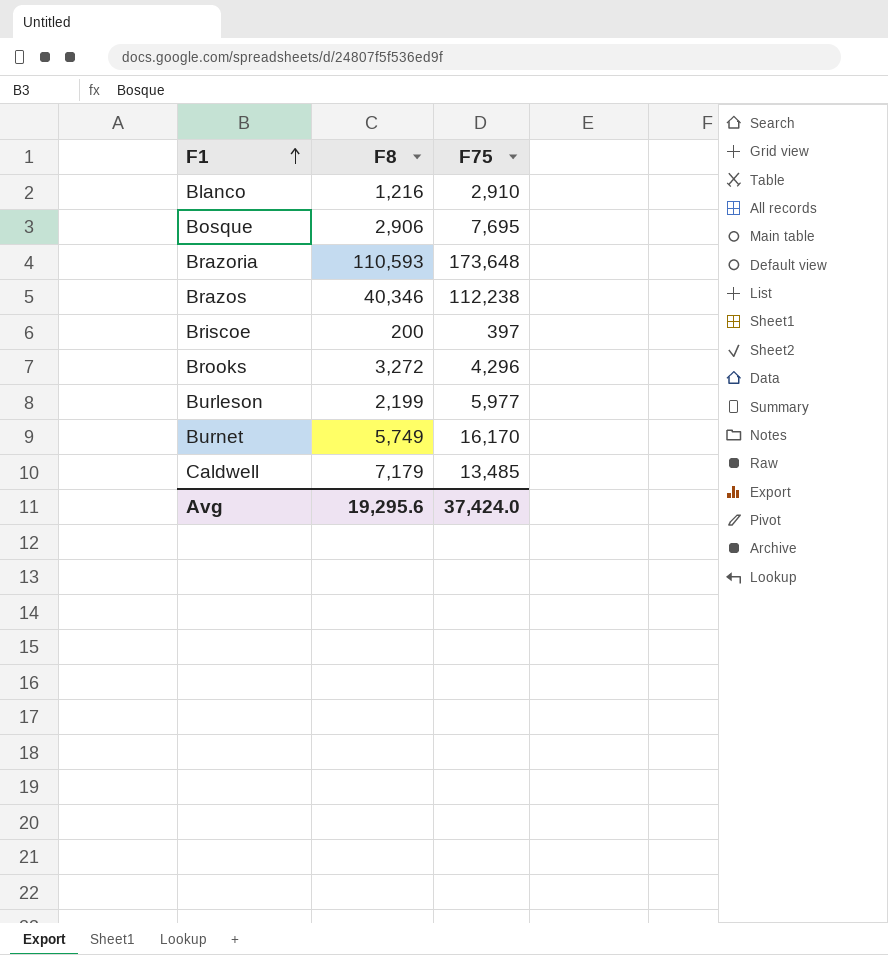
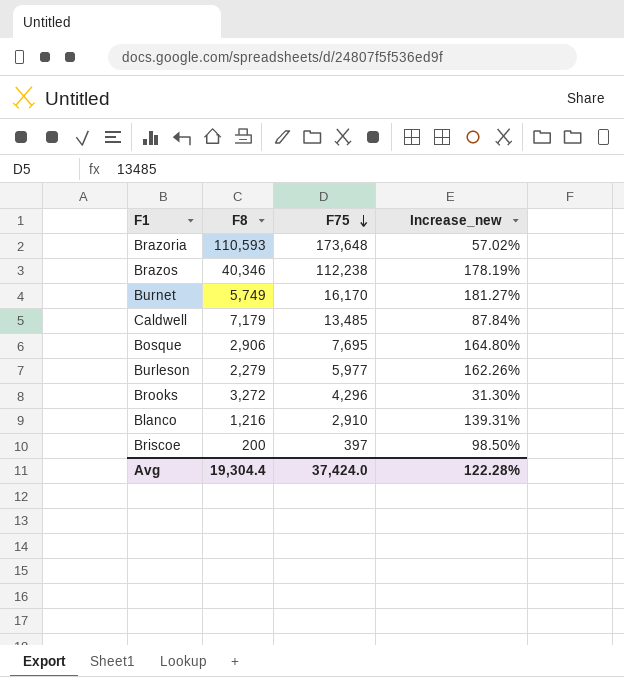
row order: F1 ascending -> F75 descending
column Increase_new | formula: none -> ([F75] - [F8]) / [F8]
Burleson | F8: 2,199 -> 2,279
Avg | F8: 19,295.6 -> 19,304.4

